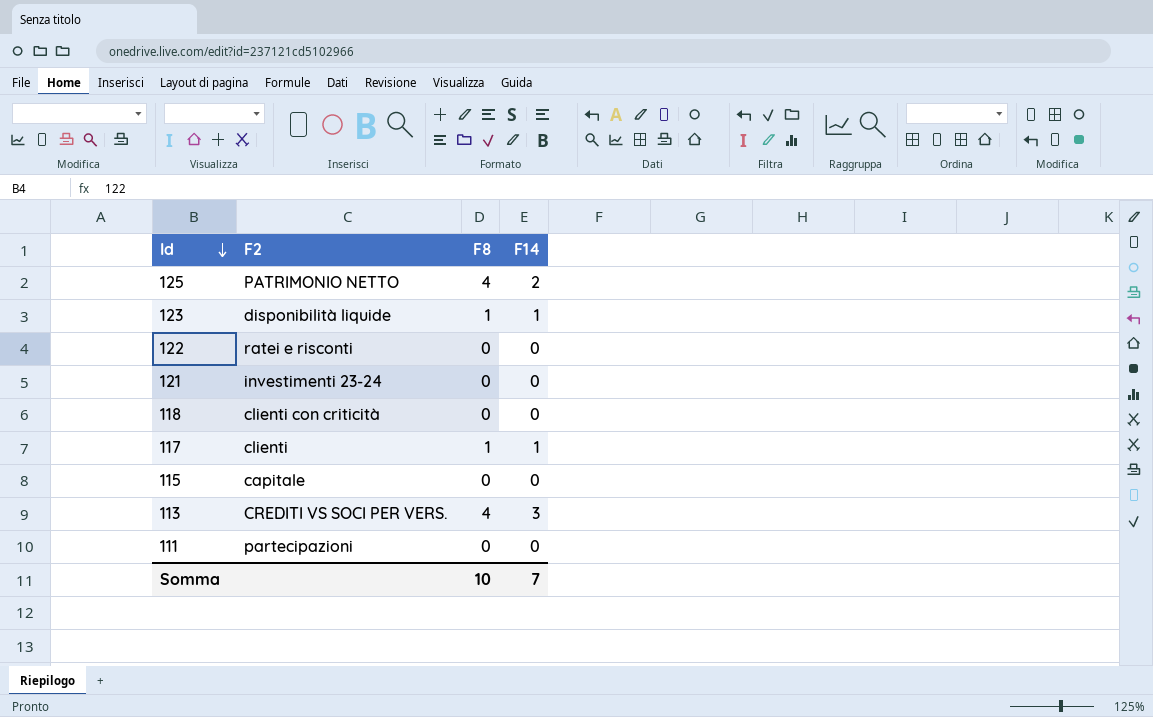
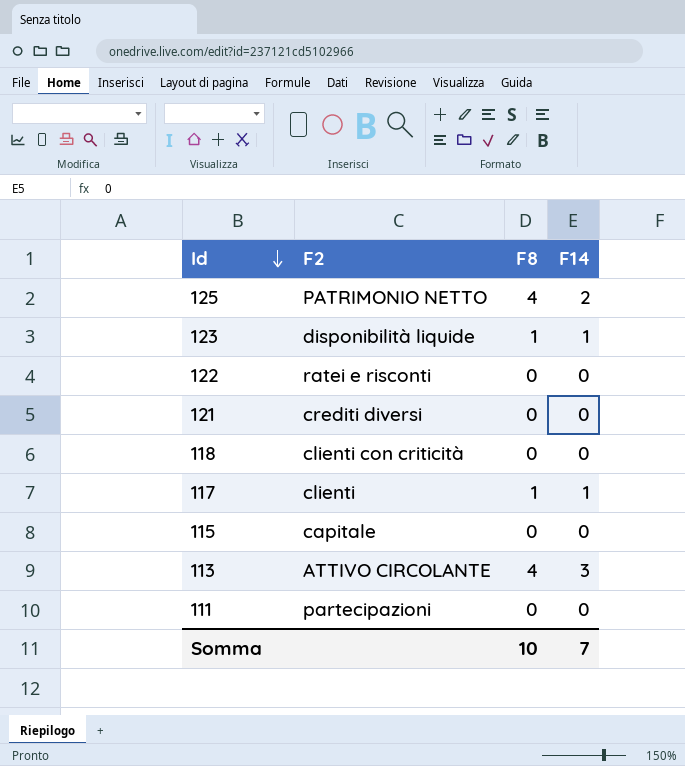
121 | F2: investimenti 23-24 -> crediti diversi
113 | F2: CREDITI VS SOCI PER VERS. -> ATTIVO CIRCOLANTE

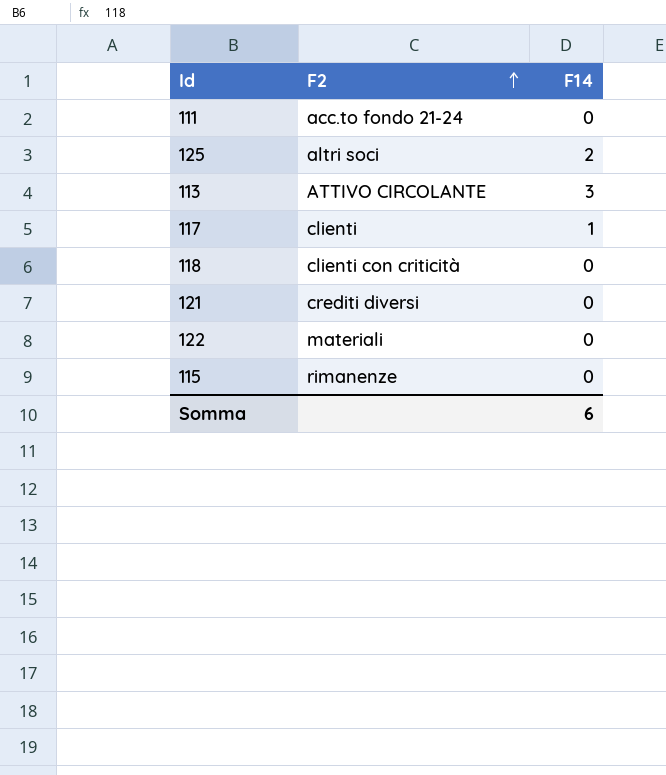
row order: Id descending -> F2 ascending
column F8 | position: 3 -> none
row 123: disponibilità liquide | 1 | 1 -> none
111 | F2: partecipazioni -> acc.to fondo 21-24
125 | F2: PATRIMONIO NETTO -> altri soci
122 | F2: ratei e risconti -> materiali
115 | F2: capitale -> rimanenze
Somma | F14: 7 -> 6

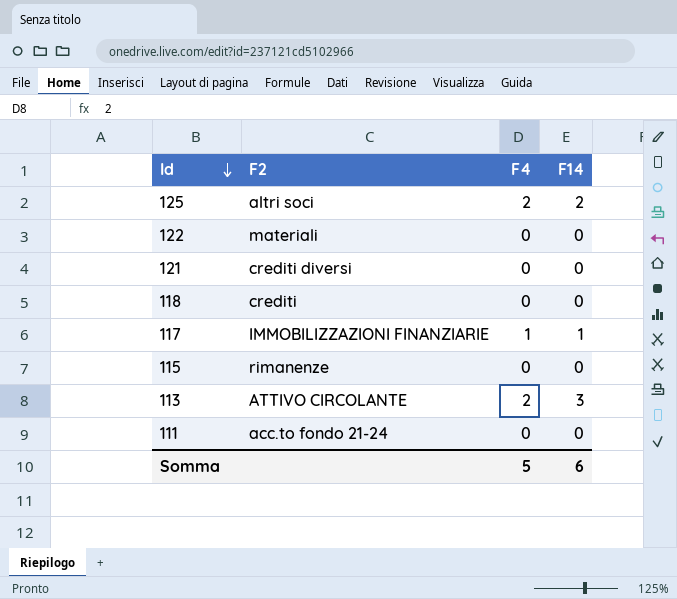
row order: F2 ascending -> Id descending
column F4 | position: none -> 3
118 | F2: clienti con criticità -> crediti
117 | F2: clienti -> IMMOBILIZZAZIONI FINANZIARIE

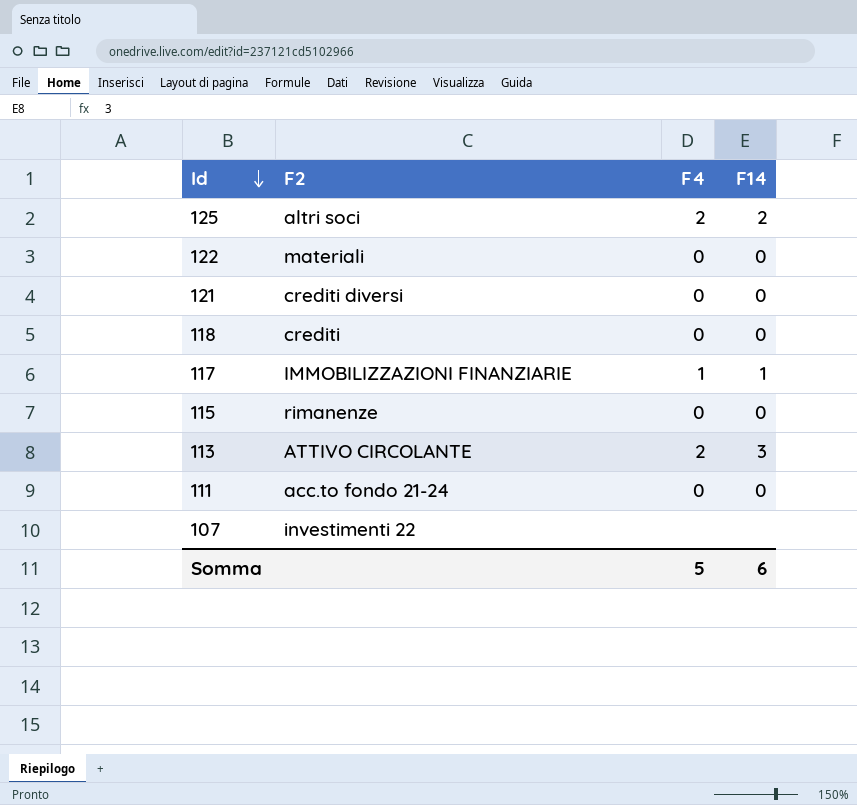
row 107: none -> investimenti 22 | none | none

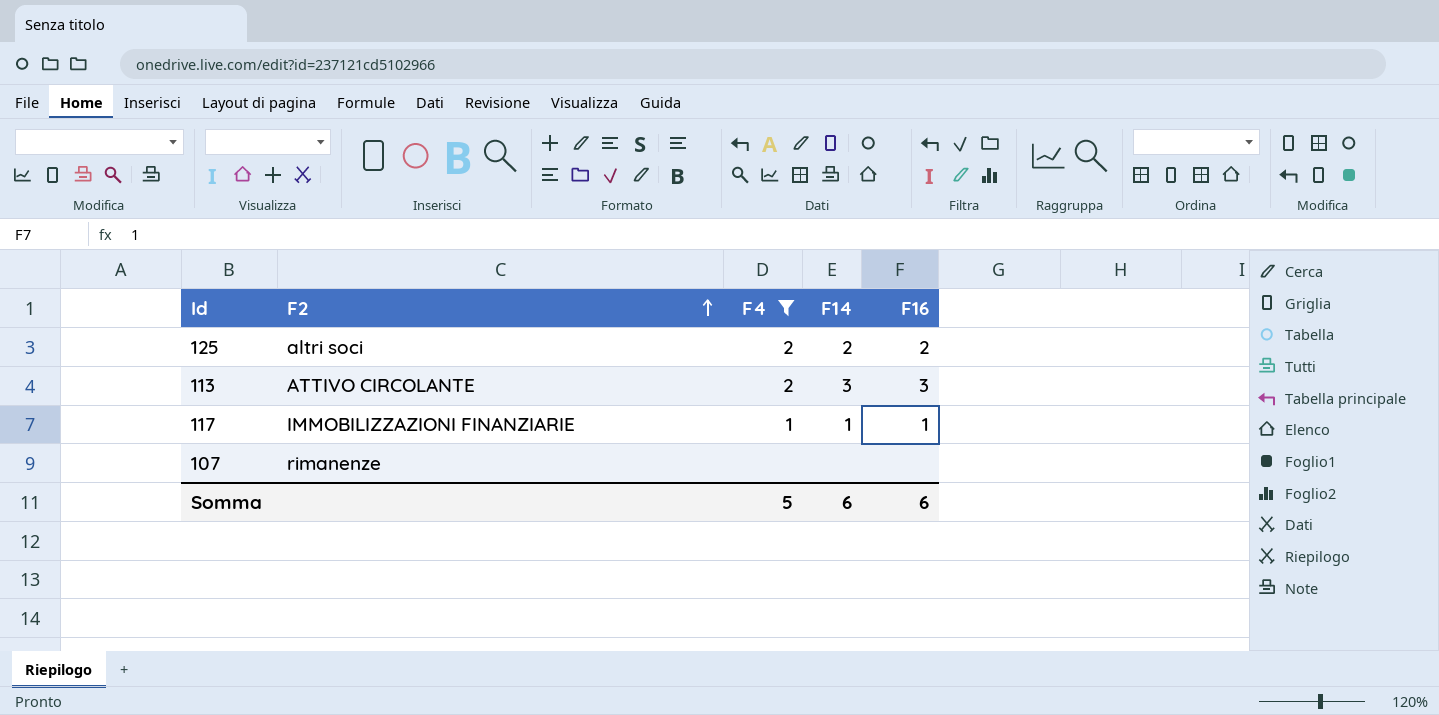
filter: none -> F4 != 0
row order: Id descending -> F2 ascending
column F16 | position: none -> 5
107 | F2: investimenti 22 -> rimanenze

